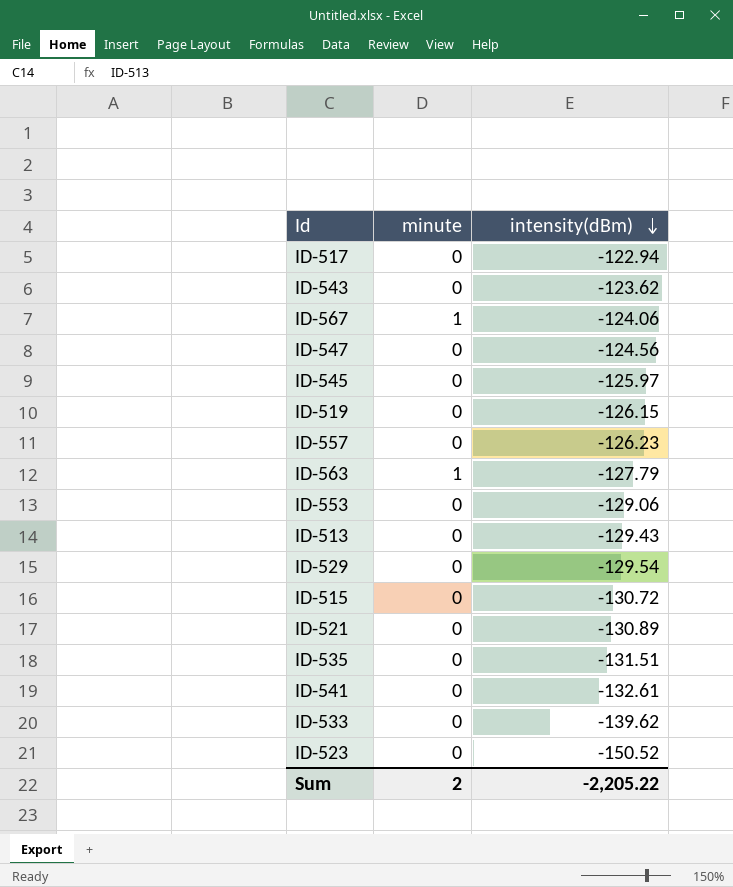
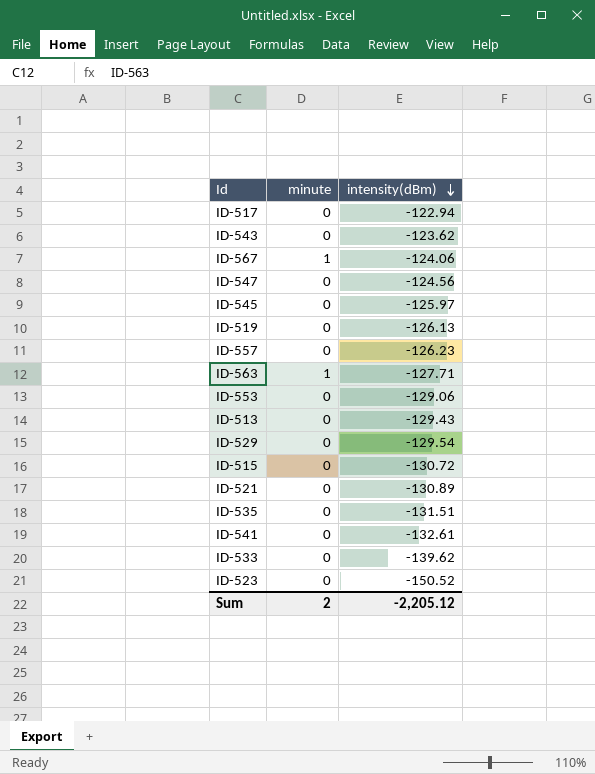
ID-519 | intensity(dBm): -126.15 -> -126.13
ID-563 | intensity(dBm): -127.79 -> -127.71
Sum | intensity(dBm): -2,205.22 -> -2,205.12

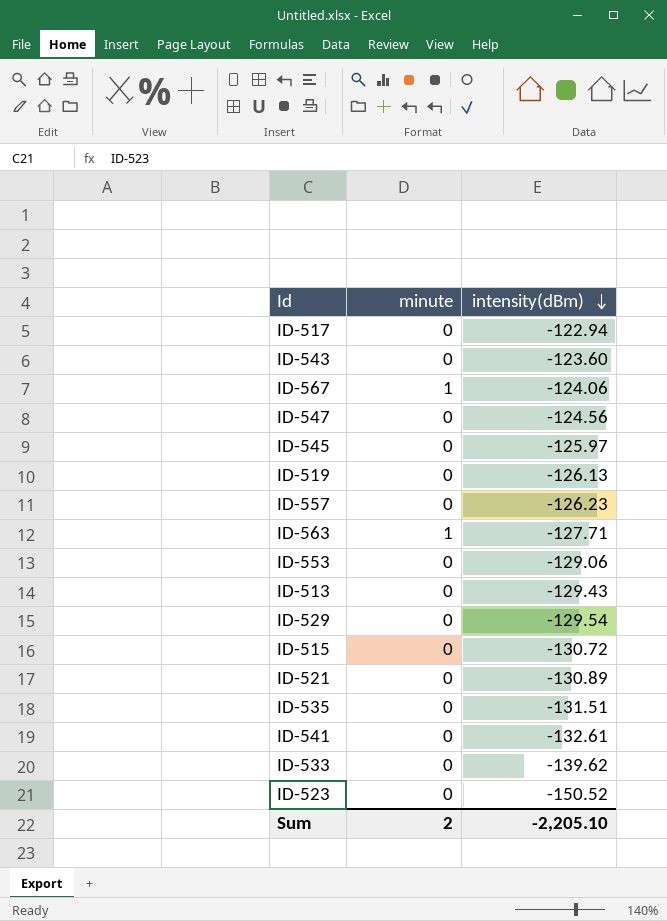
ID-543 | intensity(dBm): -123.62 -> -123.60
Sum | intensity(dBm): -2,205.12 -> -2,205.10

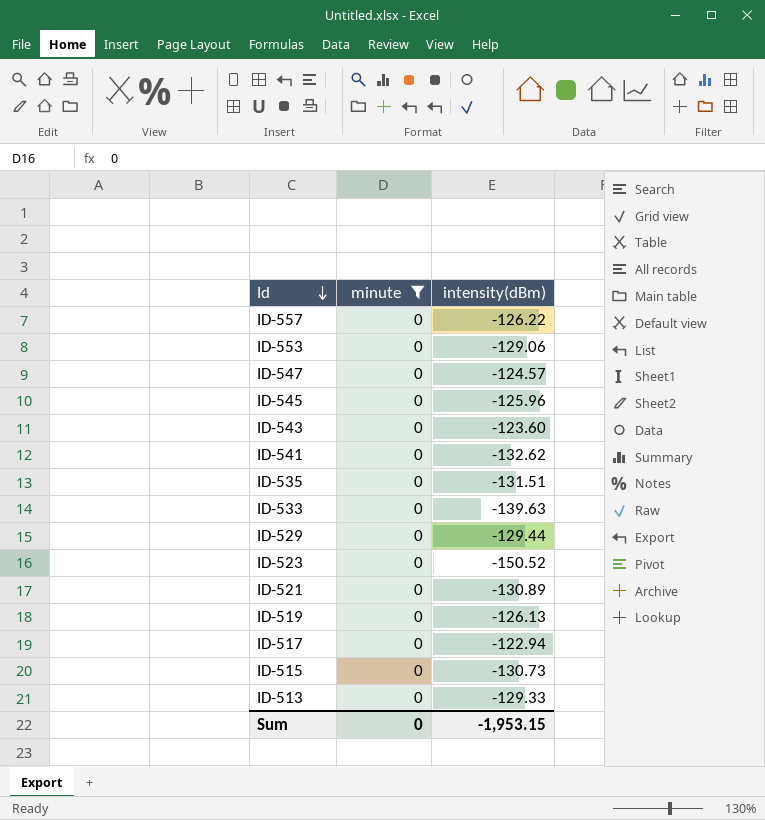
filter: none -> minute = 0
row order: intensity(dBm) descending -> Id descending
ID-557 | intensity(dBm): -126.23 -> -126.22
ID-547 | intensity(dBm): -124.56 -> -124.57
ID-545 | intensity(dBm): -125.97 -> -125.96
ID-541 | intensity(dBm): -132.61 -> -132.62
ID-533 | intensity(dBm): -139.62 -> -139.63
ID-529 | intensity(dBm): -129.54 -> -129.44
ID-515 | intensity(dBm): -130.72 -> -130.73
ID-513 | intensity(dBm): -129.43 -> -129.33
Sum | minute: 2 -> 0
Sum | intensity(dBm): -2,205.10 -> -1,953.15

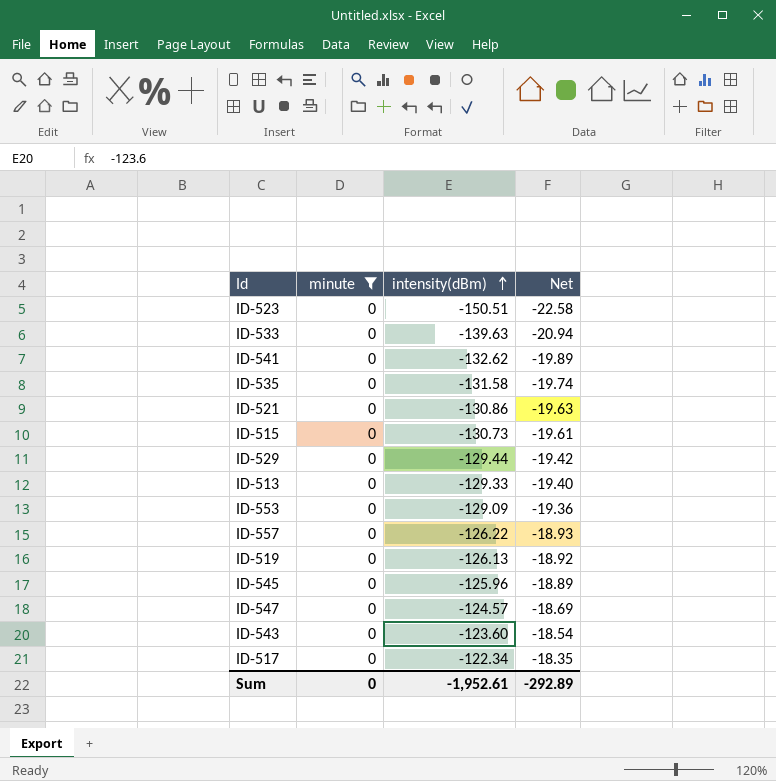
row order: Id descending -> intensity(dBm) ascending
column Net | formula: none -> [intensity(dBm)] * 0.15
ID-523 | intensity(dBm): -150.52 -> -150.51
ID-535 | intensity(dBm): -131.51 -> -131.58
ID-521 | intensity(dBm): -130.89 -> -130.86
ID-553 | intensity(dBm): -129.06 -> -129.09
ID-517 | intensity(dBm): -122.94 -> -122.34
Sum | intensity(dBm): -1,953.15 -> -1,952.61

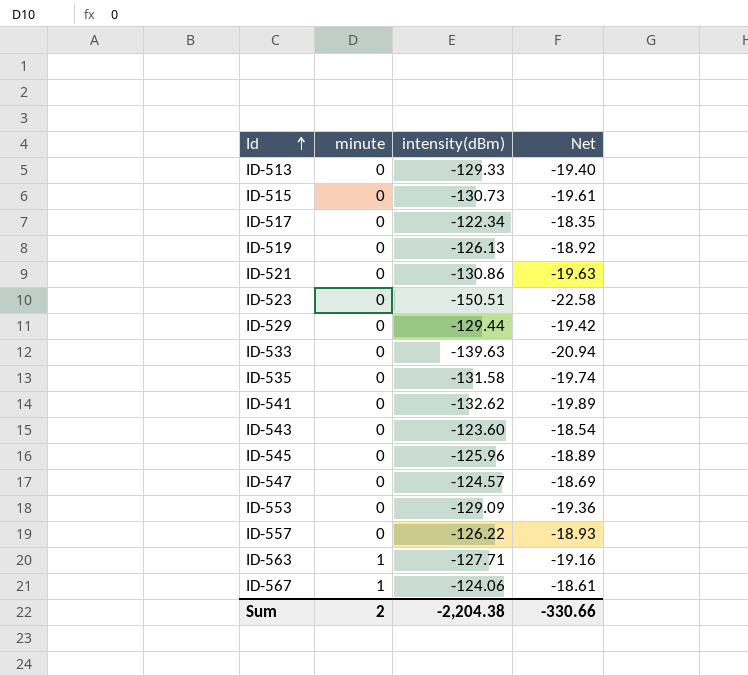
filter: minute = 0 -> none
row order: intensity(dBm) ascending -> Id ascending
Sum | minute: 0 -> 2
Sum | intensity(dBm): -1,952.61 -> -2,204.38
Sum | Net: -292.89 -> -330.66

